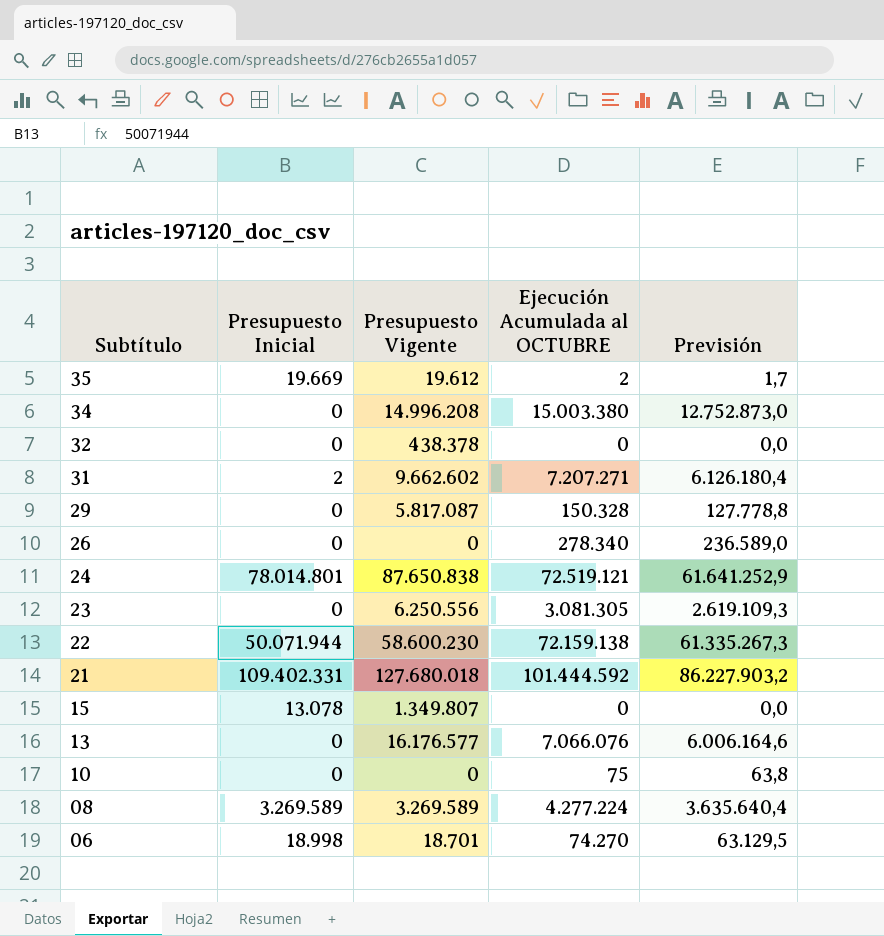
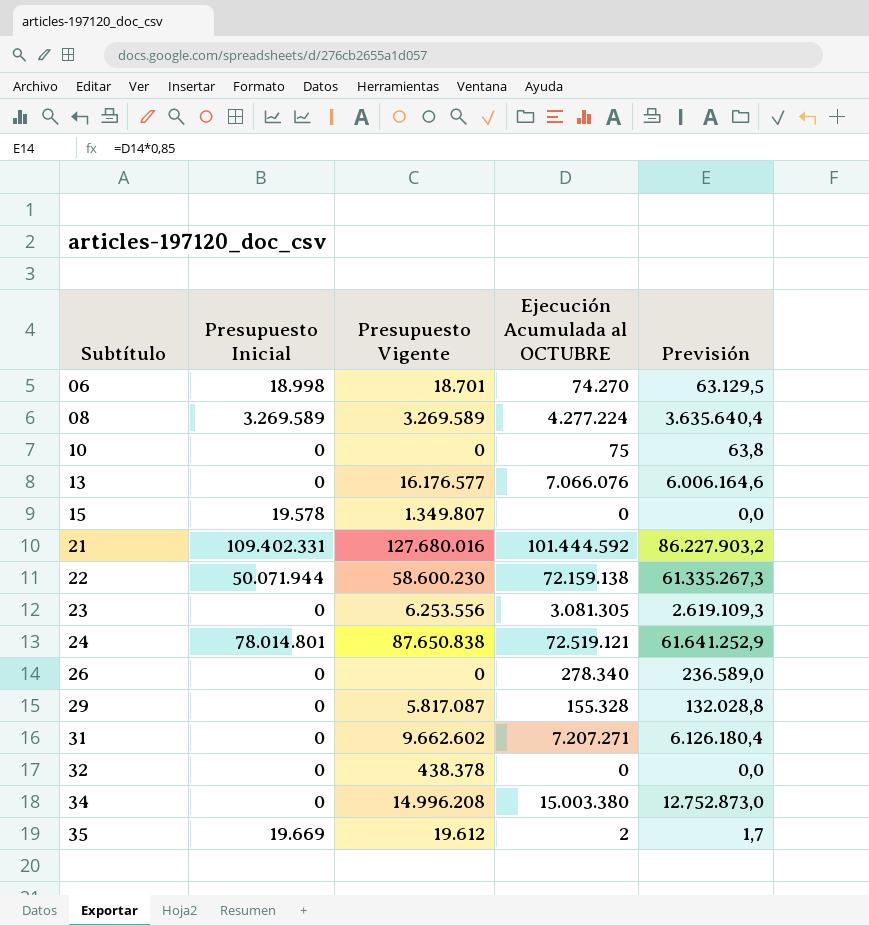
row order: Subtítulo descending -> Subtítulo ascending
15 | Presupuesto Inicial: 13.078 -> 19.578
21 | Presupuesto Vigente: 127.680.018 -> 127.680.016
23 | Presupuesto Vigente: 6.250.556 -> 6.253.556
29 | Ejecución Acumulada al OCTUBRE: 150.328 -> 155.328
29 | Previsión: 127.778,8 -> 132.028,8
31 | Presupuesto Inicial: 2 -> 0

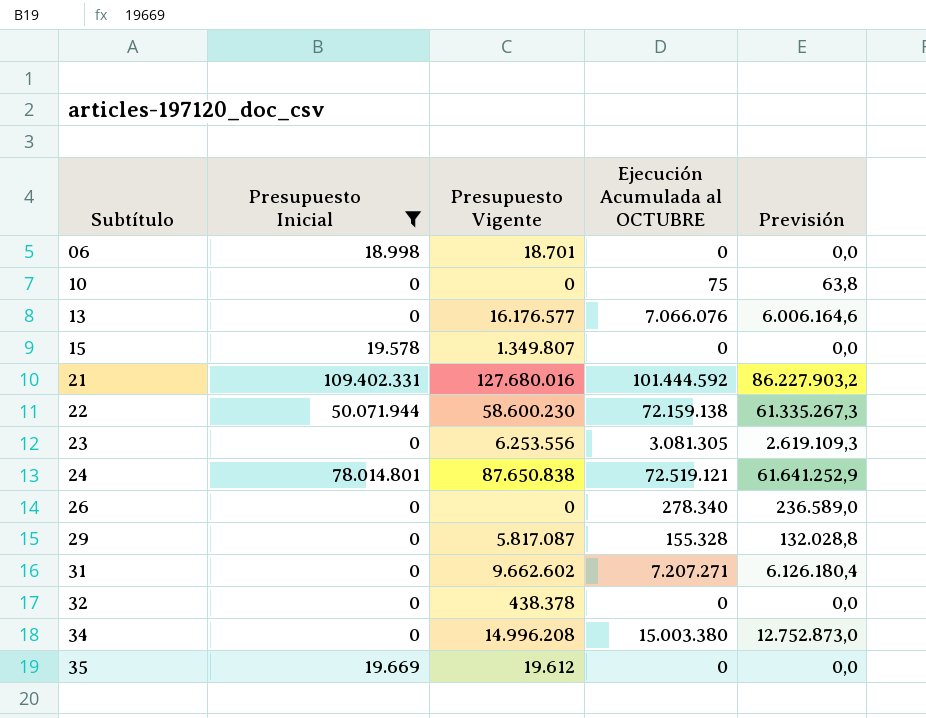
filter: none -> Presupuesto Inicial != 3.269.589
06 | Ejecución Acumulada al OCTUBRE: 74.270 -> 0
06 | Previsión: 63.129,5 -> 0,0
35 | Ejecución Acumulada al OCTUBRE: 2 -> 0
35 | Previsión: 1,7 -> 0,0

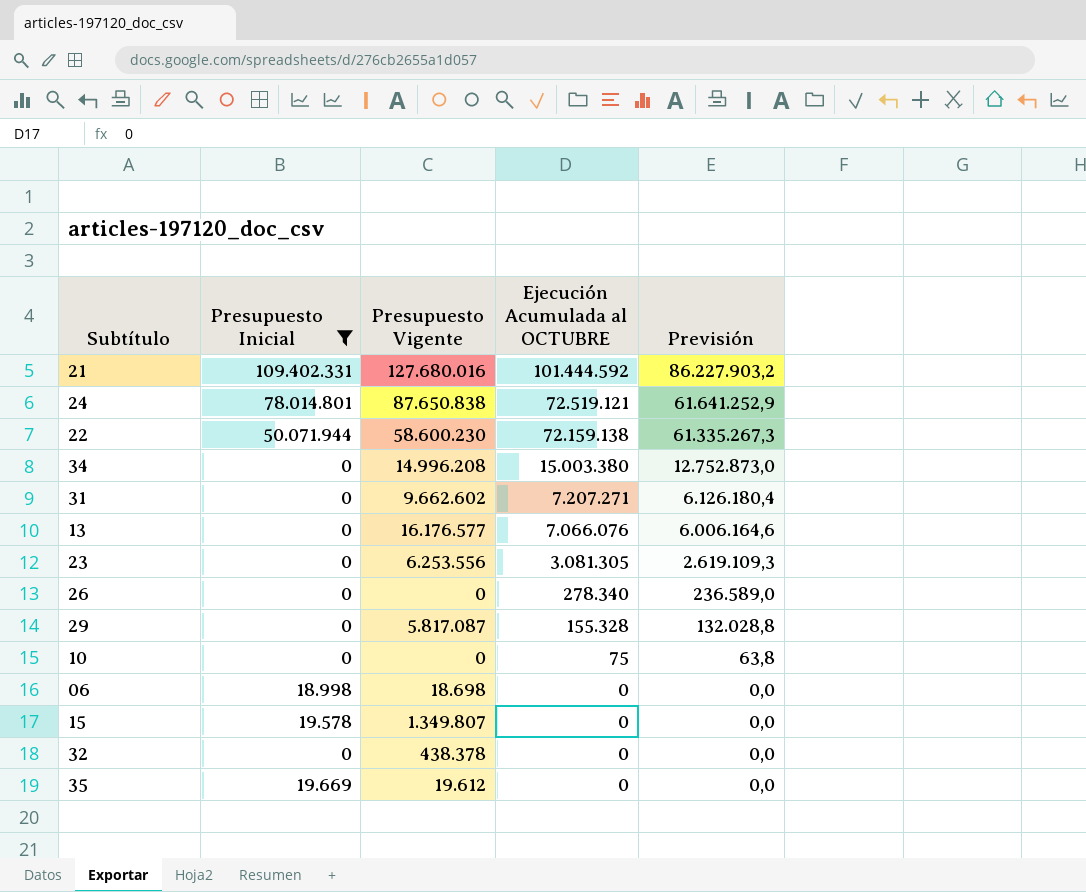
row order: Subtítulo ascending -> Ejecución Acumulada al OCTUBRE descending
06 | Presupuesto Vigente: 18.701 -> 18.698

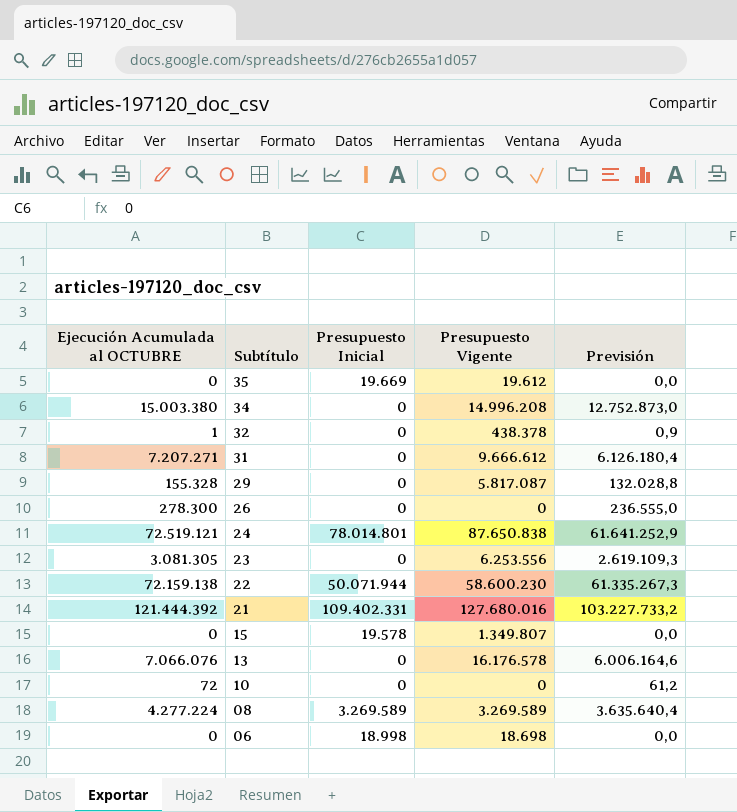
filter: Presupuesto Inicial != 3.269.589 -> none
row order: Ejecución Acumulada al OCTUBRE descending -> Subtítulo descending
column Ejecución Acumulada al OCTUBRE | position: 4 -> 1
32 | Ejecución Acumulada al OCTUBRE: 0 -> 1
32 | Previsión: 0,0 -> 0,9
31 | Presupuesto Vigente: 9.662.602 -> 9.666.612
26 | Ejecución Acumulada al OCTUBRE: 278.340 -> 278.300
26 | Previsión: 236.589,0 -> 236.555,0
21 | Ejecución Acumulada al OCTUBRE: 101.444.592 -> 121.444.392
21 | Previsión: 86.227.903,2 -> 103.227.733,2
13 | Presupuesto Vigente: 16.176.577 -> 16.176.578
10 | Ejecución Acumulada al OCTUBRE: 75 -> 72
10 | Previsión: 63,8 -> 61,2

